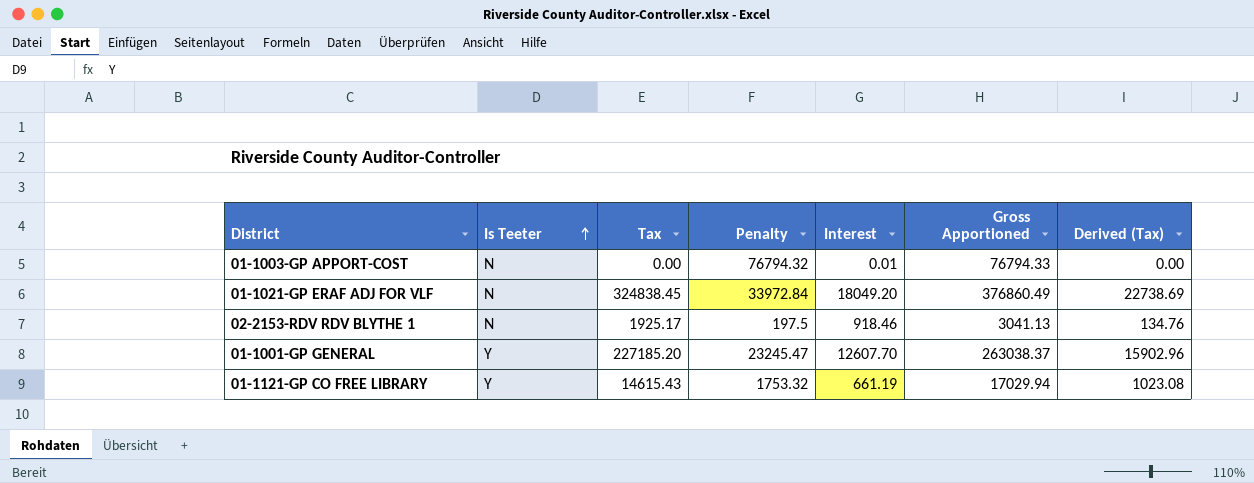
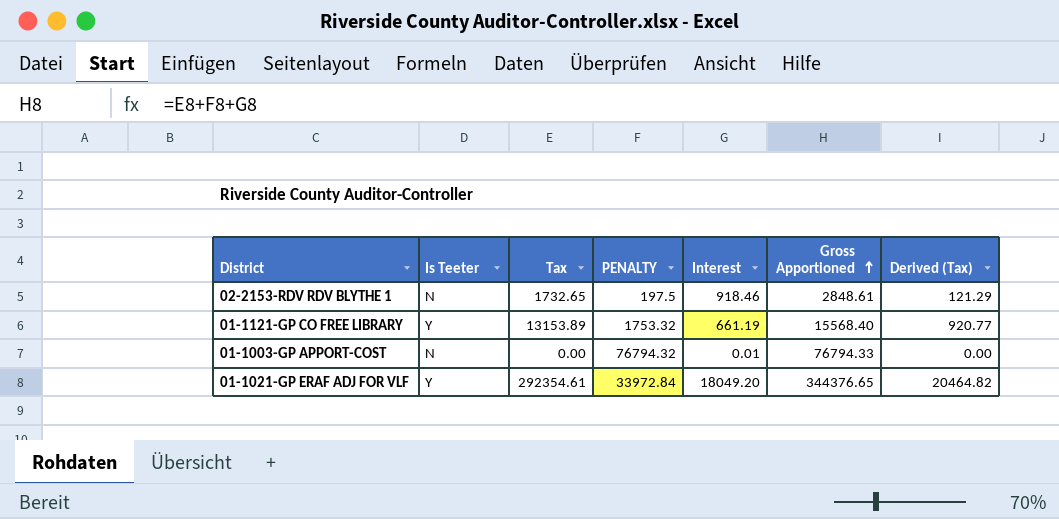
row order: Is Teeter ascending -> Gross Apportioned ascending
column name: Penalty -> PENALTY
row 01-1001-GP GENERAL: Y | 227185.20 | 23245.47 | 12607.70 | 263038.37 | 15902.96 -> none
02-2153-RDV RDV BLYTHE 1 | Tax: 1925.17 -> 1732.65
02-2153-RDV RDV BLYTHE 1 | Gross Apportioned: 3041.13 -> 2848.61
02-2153-RDV RDV BLYTHE 1 | Derived (Tax): 134.76 -> 121.29
01-1121-GP CO FREE LIBRARY | Tax: 14615.43 -> 13153.89
01-1121-GP CO FREE LIBRARY | Gross Apportioned: 17029.94 -> 15568.40
01-1121-GP CO FREE LIBRARY | Derived (Tax): 1023.08 -> 920.77
01-1021-GP ERAF ADJ FOR VLF | Is Teeter: N -> Y
01-1021-GP ERAF ADJ FOR VLF | Tax: 324838.45 -> 292354.61
01-1021-GP ERAF ADJ FOR VLF | Gross Apportioned: 376860.49 -> 344376.65
01-1021-GP ERAF ADJ FOR VLF | Derived (Tax): 22738.69 -> 20464.82

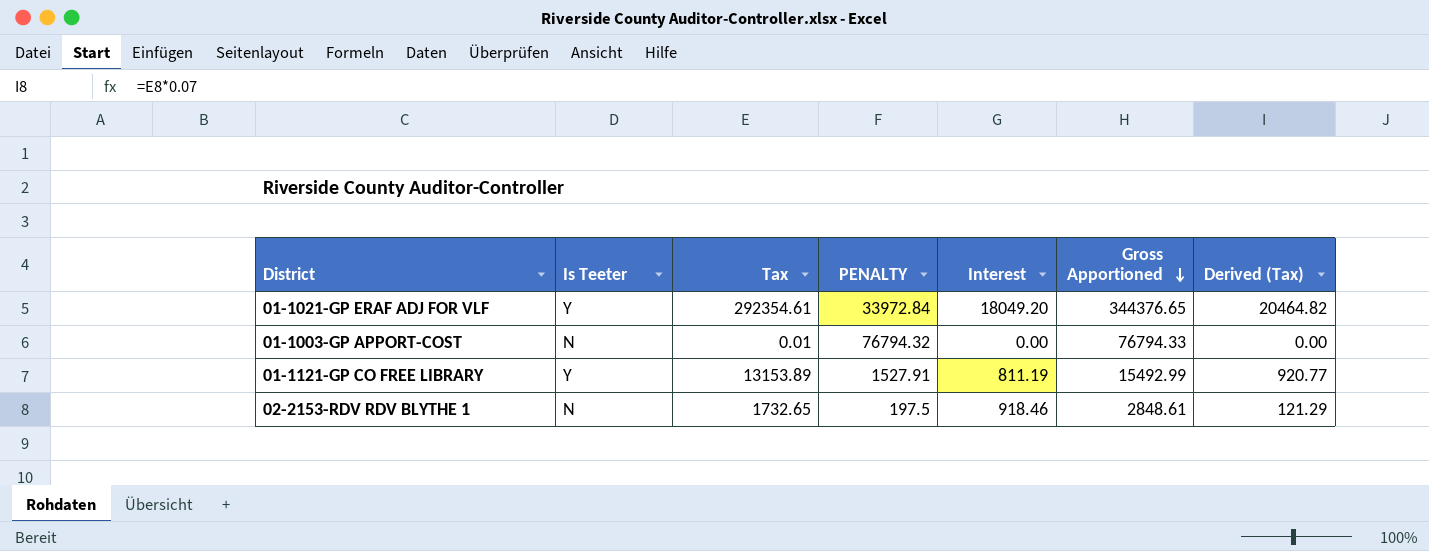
row order: Gross Apportioned ascending -> Gross Apportioned descending
01-1003-GP APPORT-COST | Tax: 0.00 -> 0.01
01-1003-GP APPORT-COST | Interest: 0.01 -> 0.00
01-1121-GP CO FREE LIBRARY | PENALTY: 1753.32 -> 1527.91
01-1121-GP CO FREE LIBRARY | Interest: 661.19 -> 811.19
01-1121-GP CO FREE LIBRARY | Gross Apportioned: 15568.40 -> 15492.99

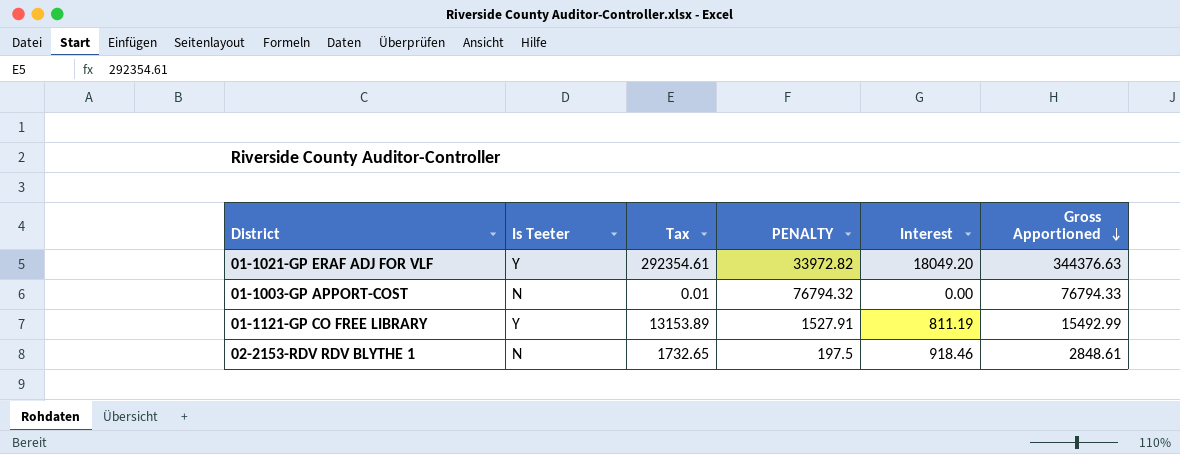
column Derived (Tax) | formula: [Tax] * 0.07 -> none
01-1021-GP ERAF ADJ FOR VLF | PENALTY: 33972.84 -> 33972.82
01-1021-GP ERAF ADJ FOR VLF | Gross Apportioned: 344376.65 -> 344376.63

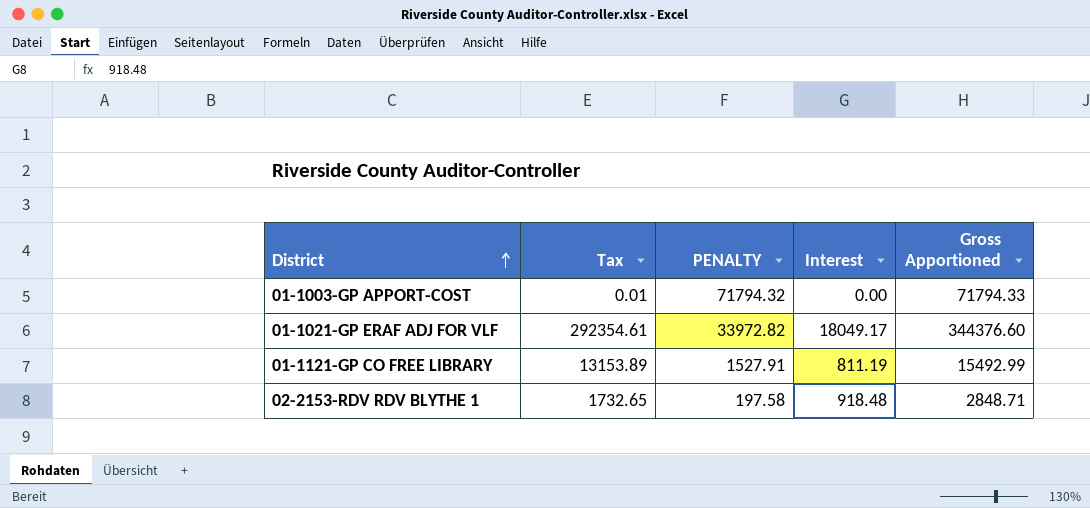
row order: Gross Apportioned descending -> District ascending
column Is Teeter | position: 2 -> none
01-1003-GP APPORT-COST | PENALTY: 76794.32 -> 71794.32
01-1003-GP APPORT-COST | Gross Apportioned: 76794.33 -> 71794.33
01-1021-GP ERAF ADJ FOR VLF | Interest: 18049.20 -> 18049.17
01-1021-GP ERAF ADJ FOR VLF | Gross Apportioned: 344376.63 -> 344376.60
02-2153-RDV RDV BLYTHE 1 | PENALTY: 197.5 -> 197.58
02-2153-RDV RDV BLYTHE 1 | Interest: 918.46 -> 918.48
02-2153-RDV RDV BLYTHE 1 | Gross Apportioned: 2848.61 -> 2848.71

